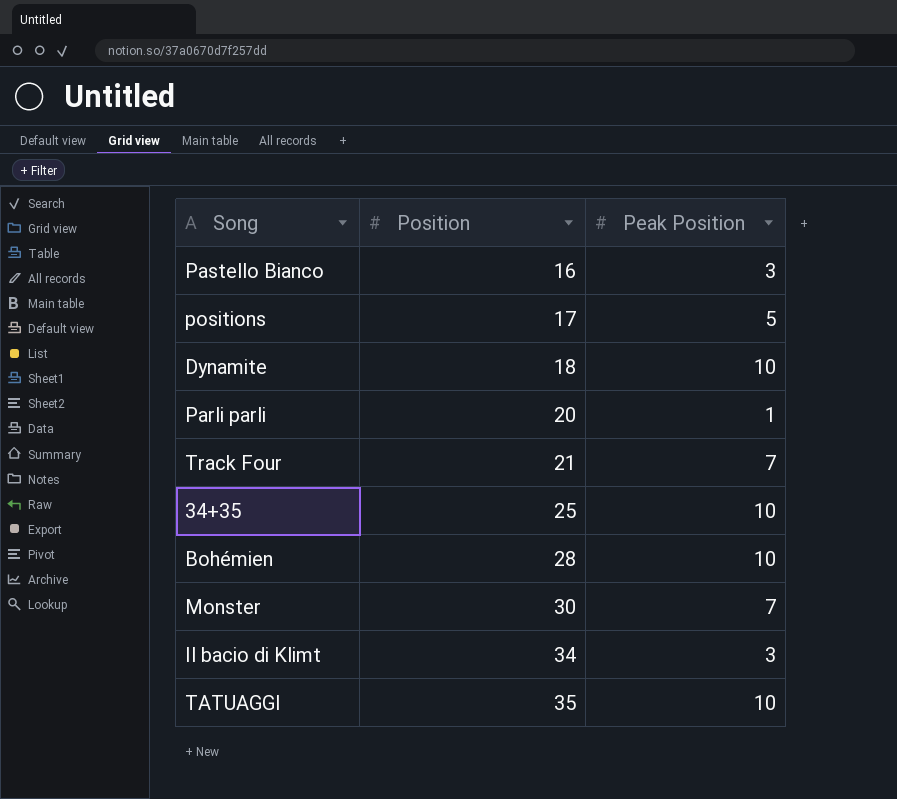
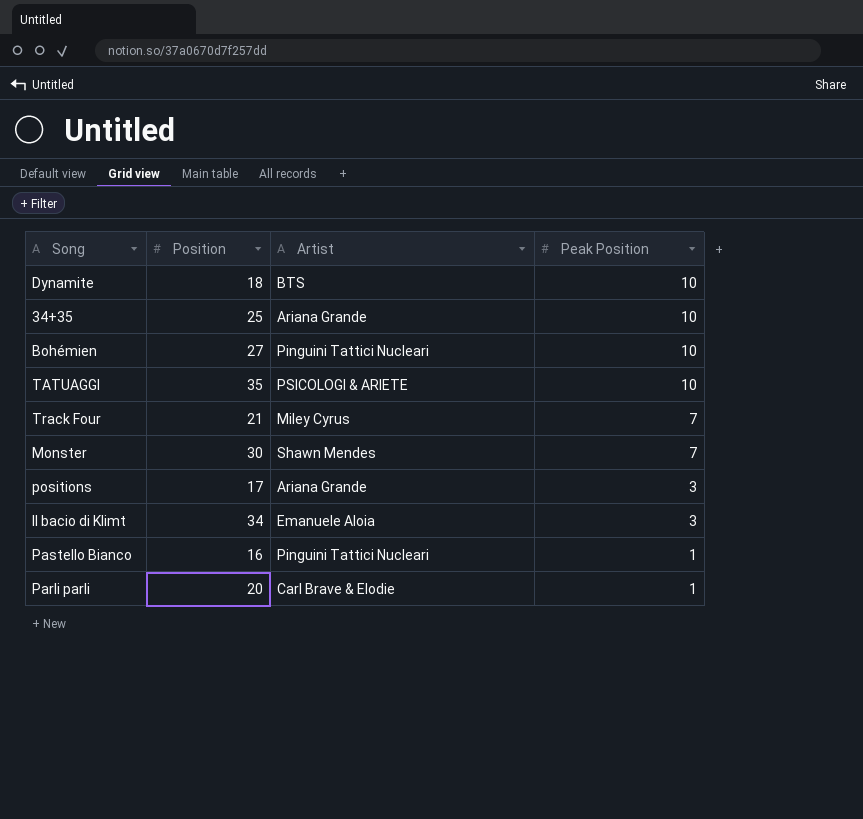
row order: Position ascending -> Peak Position descending
column Artist | position: none -> 3
Bohémien | Position: 28 -> 27
positions | Peak Position: 5 -> 3
Pastello Bianco | Peak Position: 3 -> 1

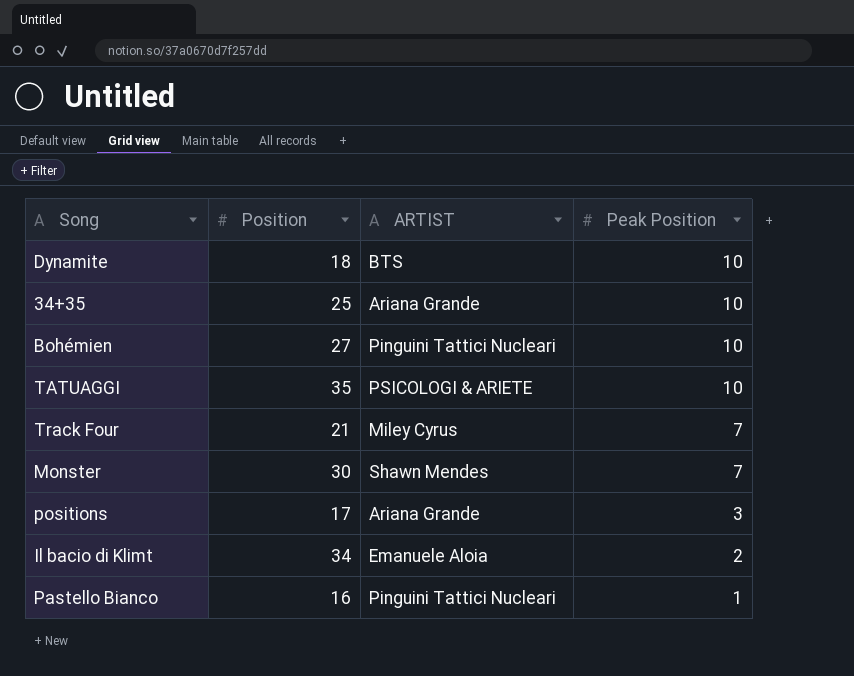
column name: Artist -> ARTIST
row Parli parli: 20 | Carl Brave & Elodie | 1 -> none
Il bacio di Klimt | Peak Position: 3 -> 2

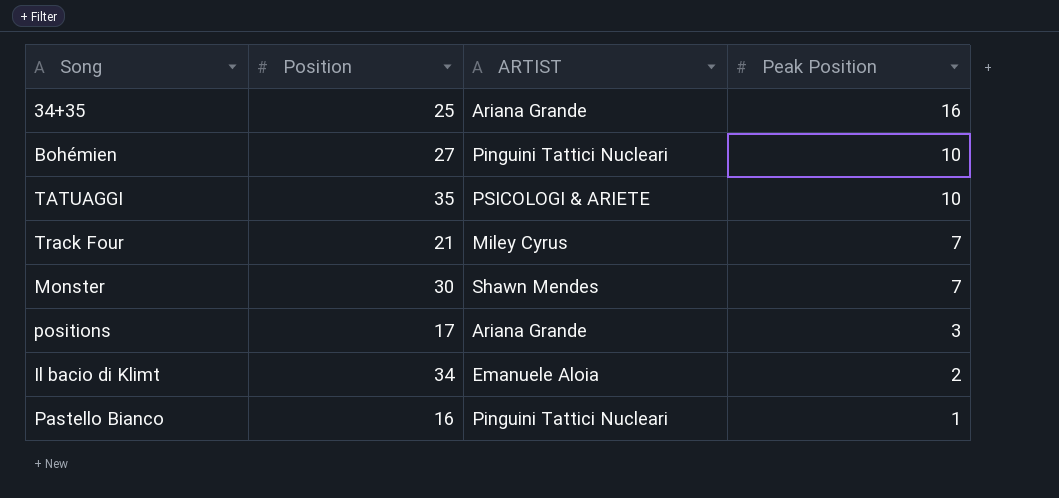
row Dynamite: 18 | BTS | 10 -> none
34+35 | Peak Position: 10 -> 16

